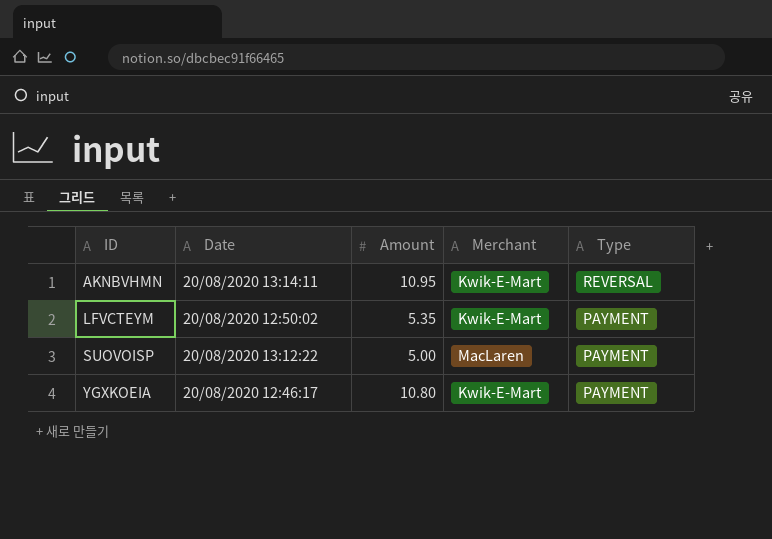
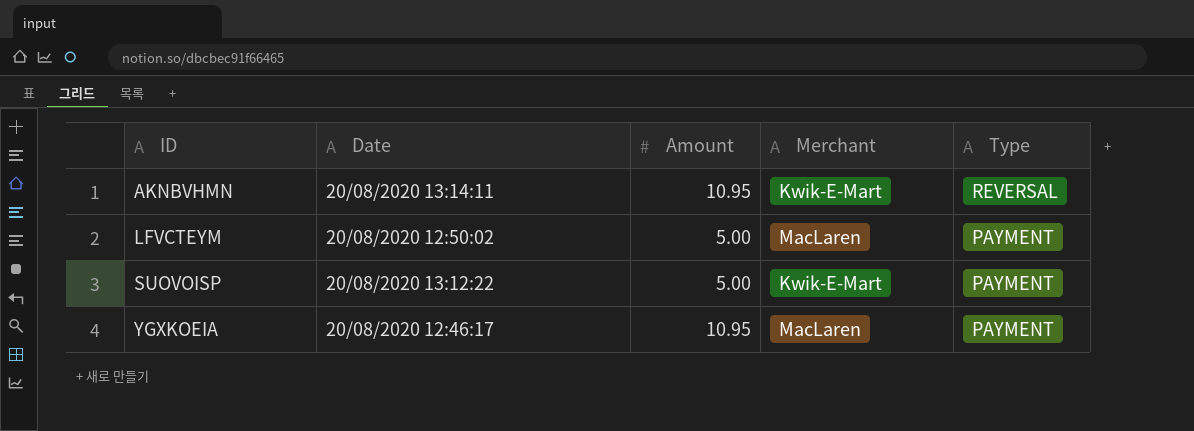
LFVCTEYM | Amount: 5.35 -> 5.00
LFVCTEYM | Merchant: Kwik-E-Mart -> MacLaren
SUOVOISP | Merchant: MacLaren -> Kwik-E-Mart
YGXKOEIA | Amount: 10.80 -> 10.95
YGXKOEIA | Merchant: Kwik-E-Mart -> MacLaren

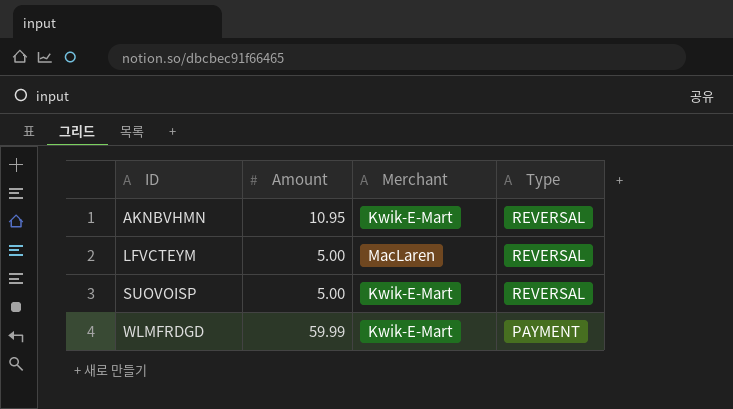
column Date | position: 2 -> none
row YGXKOEIA: 20/08/2020 12:46:17 | 10.95 | MacLaren | PAYMENT -> none
LFVCTEYM | Type: PAYMENT -> REVERSAL
SUOVOISP | Type: PAYMENT -> REVERSAL
row WLMFRDGD: none -> 59.99 | Kwik-E-Mart | PAYMENT

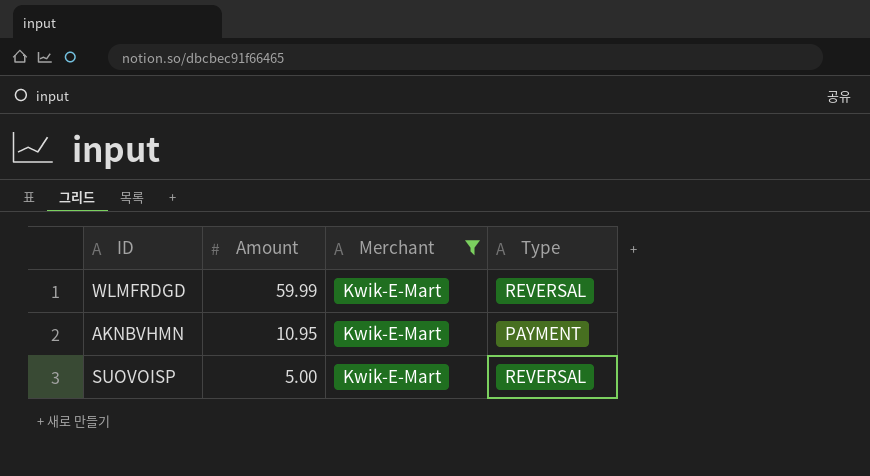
filter: none -> Merchant = Kwik-E-Mart
row order: ID ascending -> Amount descending
WLMFRDGD | Type: PAYMENT -> REVERSAL
AKNBVHMN | Type: REVERSAL -> PAYMENT

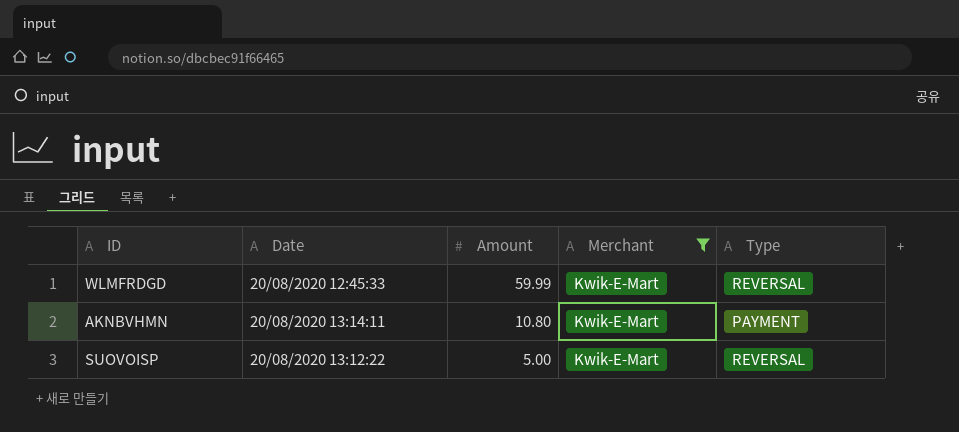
column Date | position: none -> 2
AKNBVHMN | Amount: 10.95 -> 10.80

